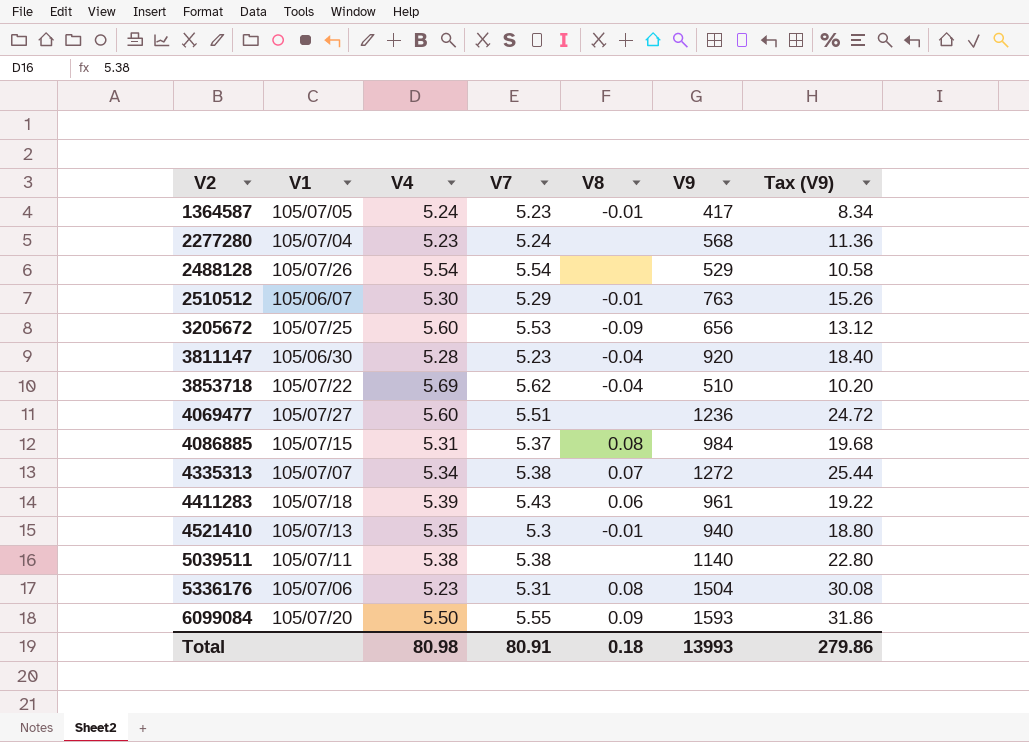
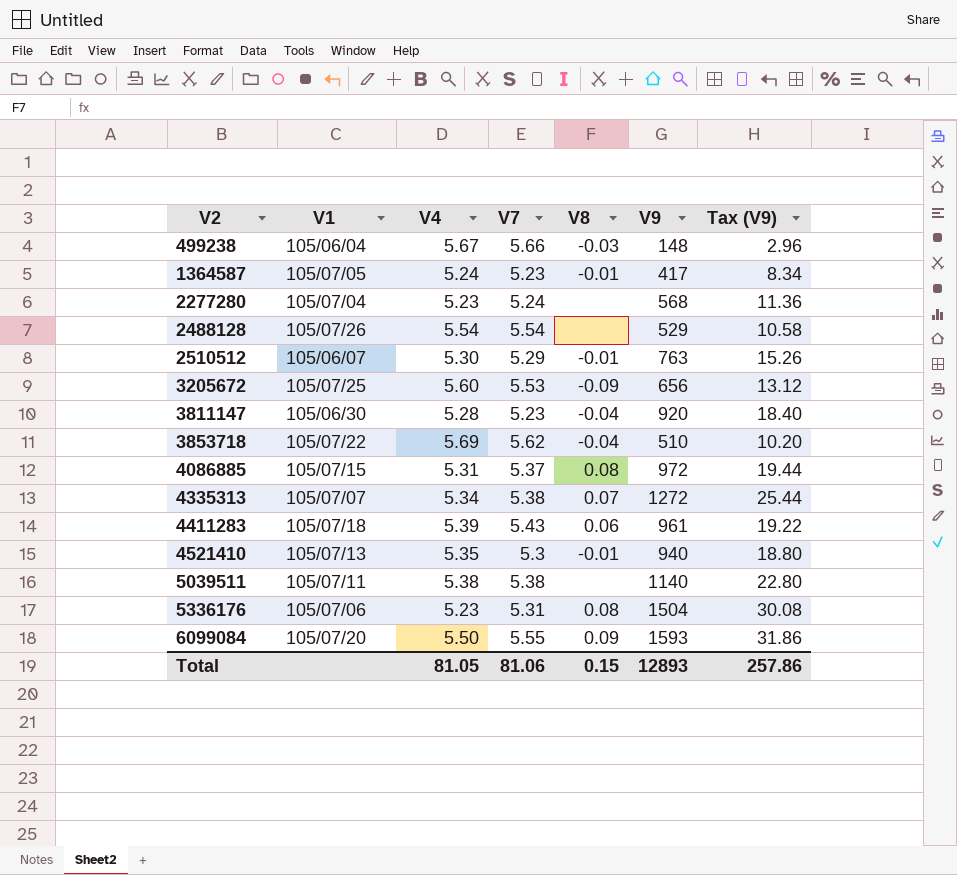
row 4069477: 105/07/27 | 5.60 | 5.51 | none | 1236 | 24.72 -> none
row 499238: none -> 105/06/04 | 5.67 | 5.66 | -0.03 | 148 | 2.96
4086885 | V9: 984 -> 972
4086885 | Tax (V9): 19.68 -> 19.44
Total | V4: 80.98 -> 81.05
Total | V7: 80.91 -> 81.06
Total | V8: 0.18 -> 0.15
Total | V9: 13993 -> 12893
Total | Tax (V9): 279.86 -> 257.86

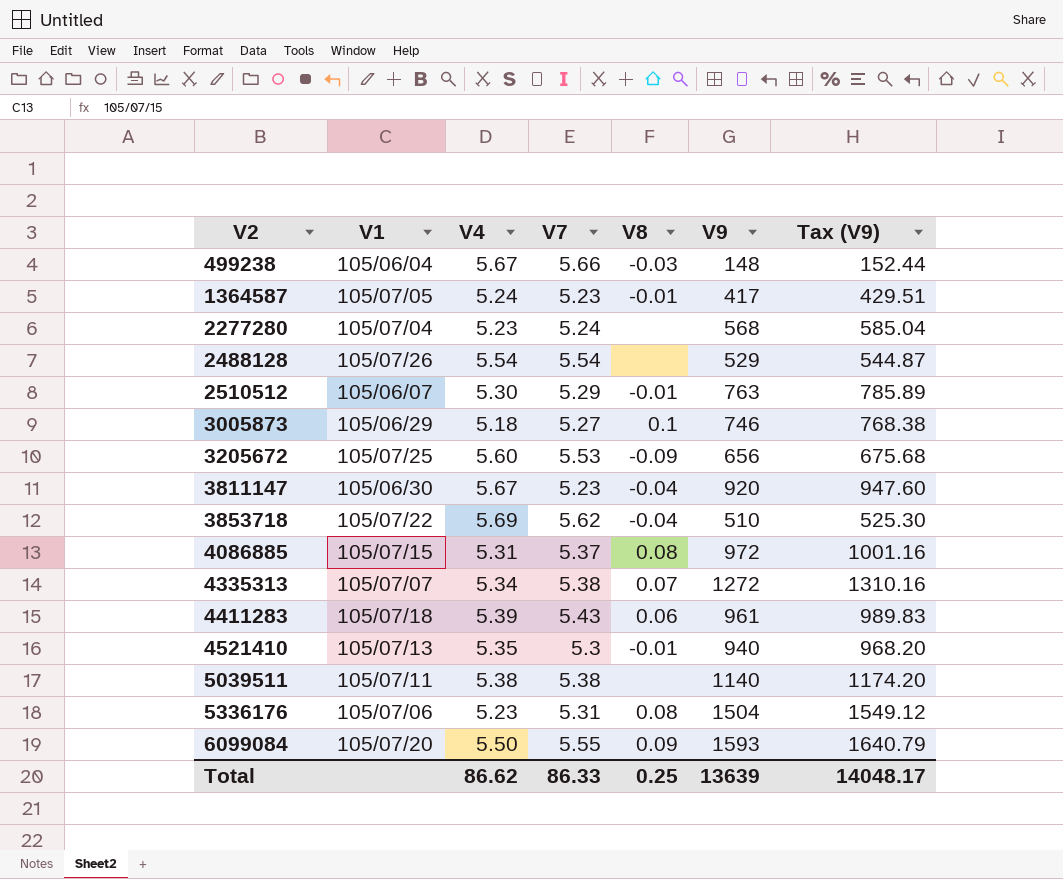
column Tax (V9) | formula: [V9] * 0.02 -> [V9] * 1.03
row 3005873: none -> 105/06/29 | 5.18 | 5.27 | 0.1 | 746 | 768.38
3811147 | V4: 5.28 -> 5.67
Total | V4: 81.05 -> 86.62
Total | V7: 81.06 -> 86.33
Total | V8: 0.15 -> 0.25
Total | V9: 12893 -> 13639
Total | Tax (V9): 257.86 -> 14048.17

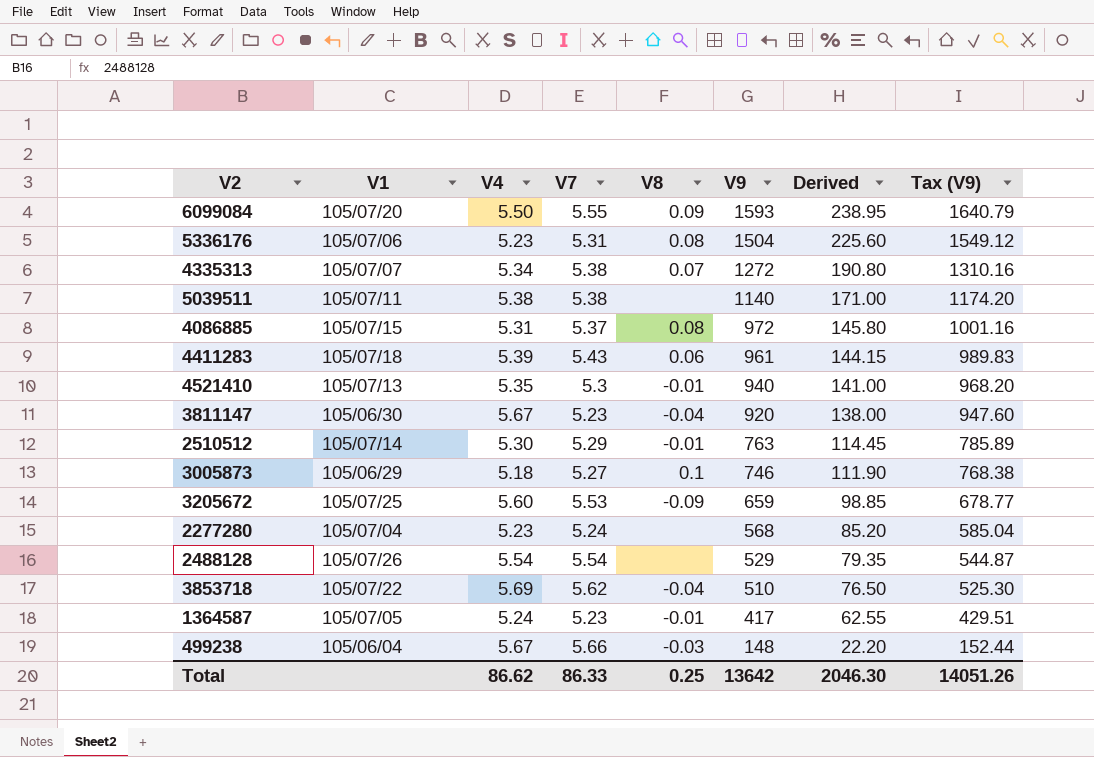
row order: V2 ascending -> V9 descending
column Derived | formula: none -> [V9] * 0.15
2510512 | V1: 105/06/07 -> 105/07/14
3205672 | V9: 656 -> 659
3205672 | Tax (V9): 675.68 -> 678.77
Total | V9: 13639 -> 13642
Total | Tax (V9): 14048.17 -> 14051.26

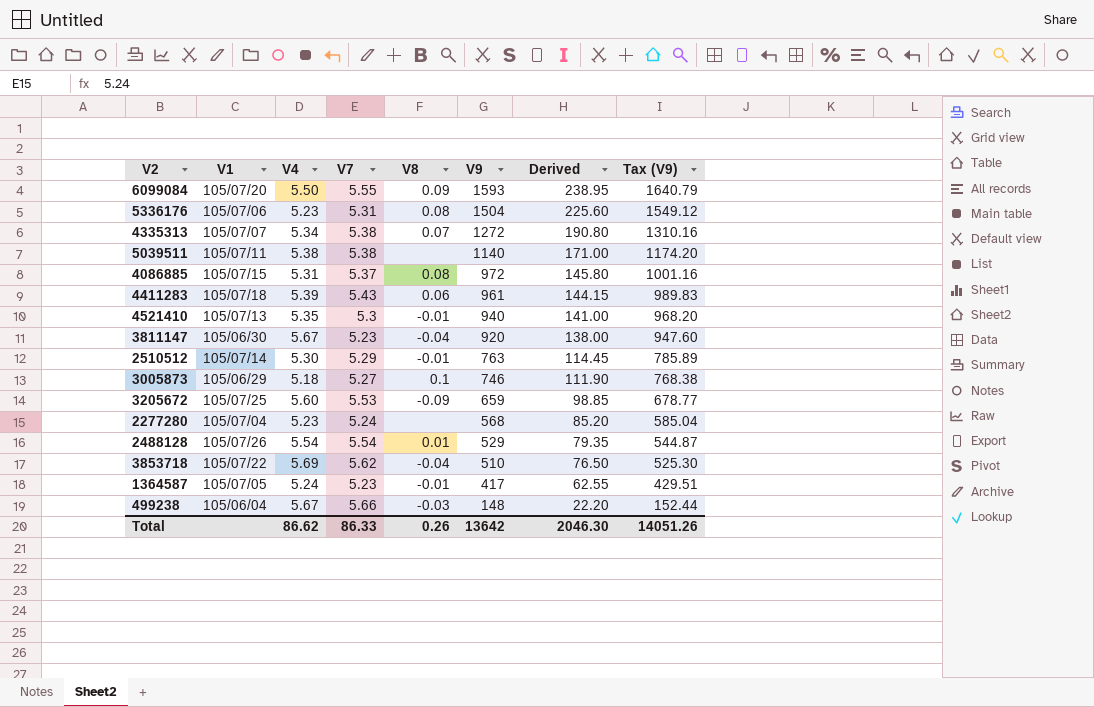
2488128 | V8: none -> 0.01
Total | V8: 0.25 -> 0.26

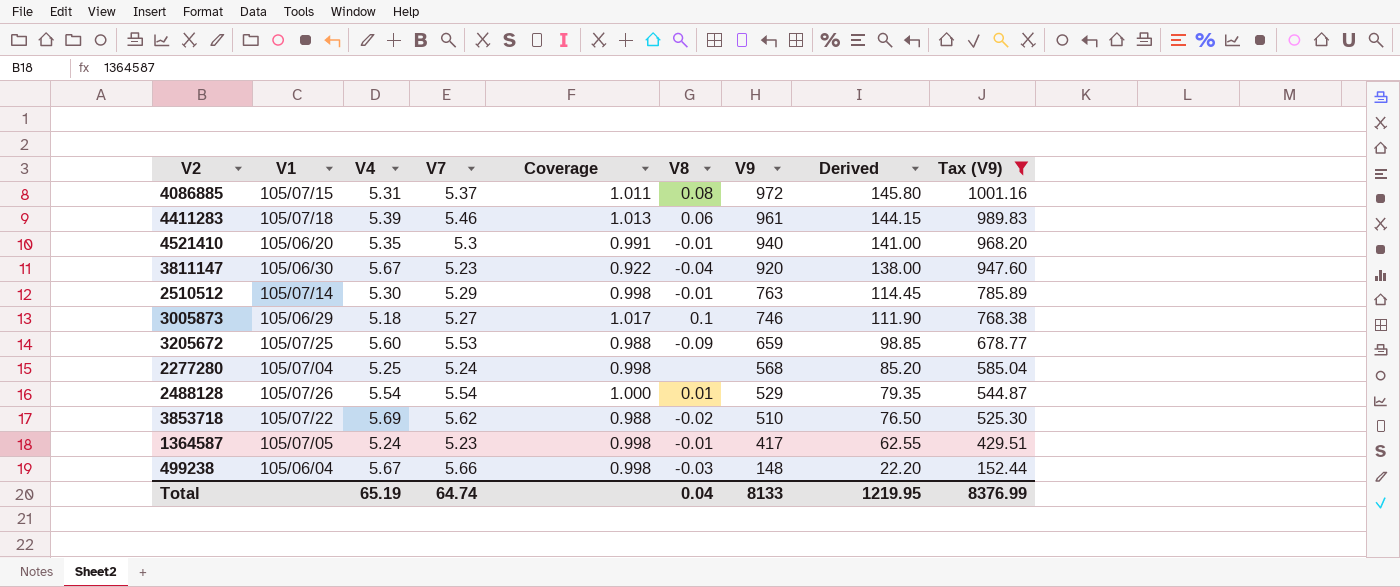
filter: none -> Tax (V9) <= 1001.16
column Coverage | formula: none -> [V7] / [V4]
4411283 | V7: 5.43 -> 5.46
4521410 | V1: 105/07/13 -> 105/06/20
2277280 | V4: 5.23 -> 5.25
3853718 | V8: -0.04 -> -0.02
Total | V4: 86.62 -> 65.19
Total | V7: 86.33 -> 64.74
Total | V8: 0.26 -> 0.04
Total | V9: 13642 -> 8133
Total | Derived: 2046.30 -> 1219.95
Total | Tax (V9): 14051.26 -> 8376.99

